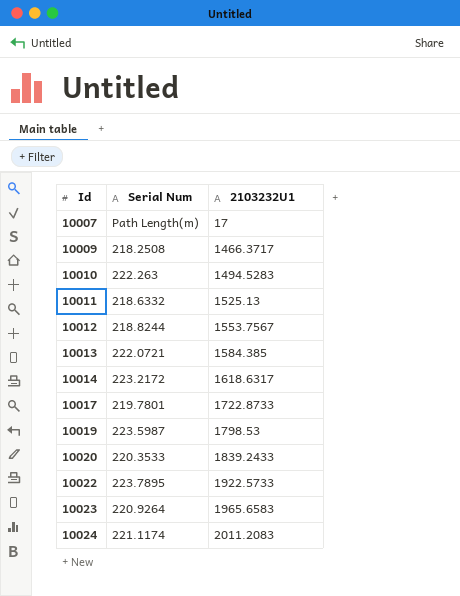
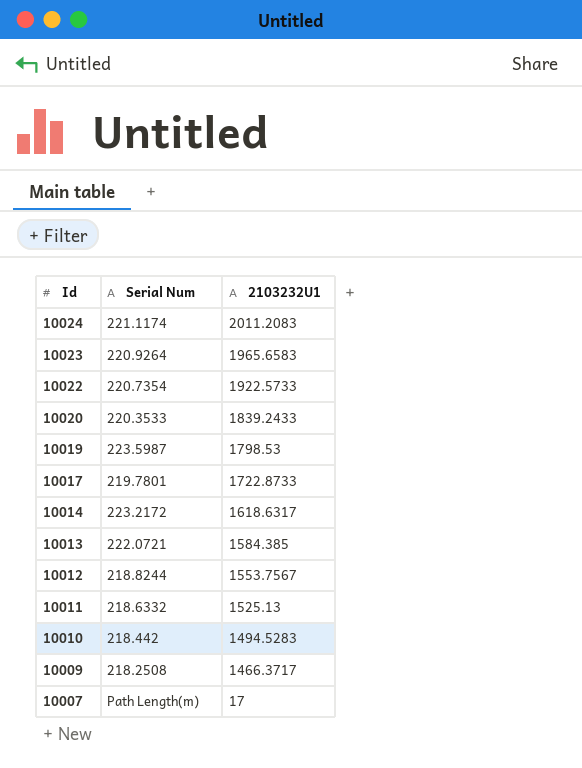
row order: Id ascending -> Id descending
10022 | Serial Num: 223.7895 -> 220.7354
10010 | Serial Num: 222.263 -> 218.442

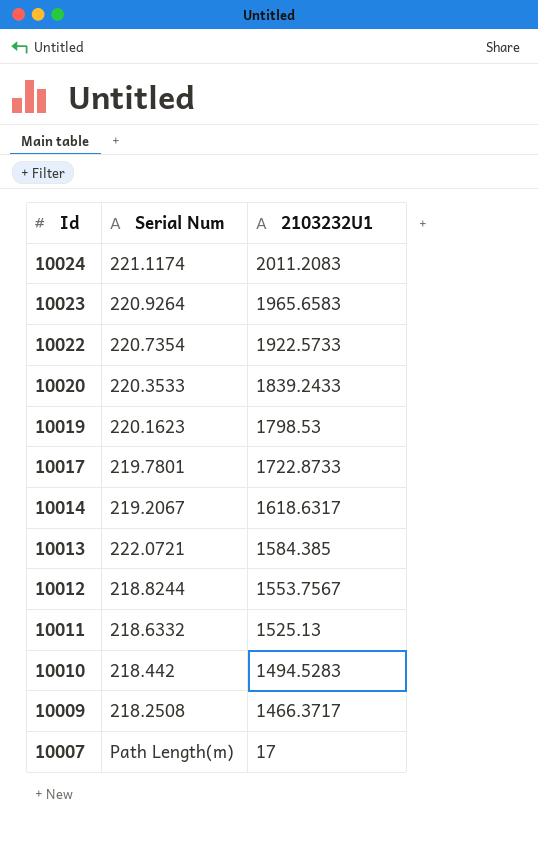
10019 | Serial Num: 223.5987 -> 220.1623
10014 | Serial Num: 223.2172 -> 219.2067

